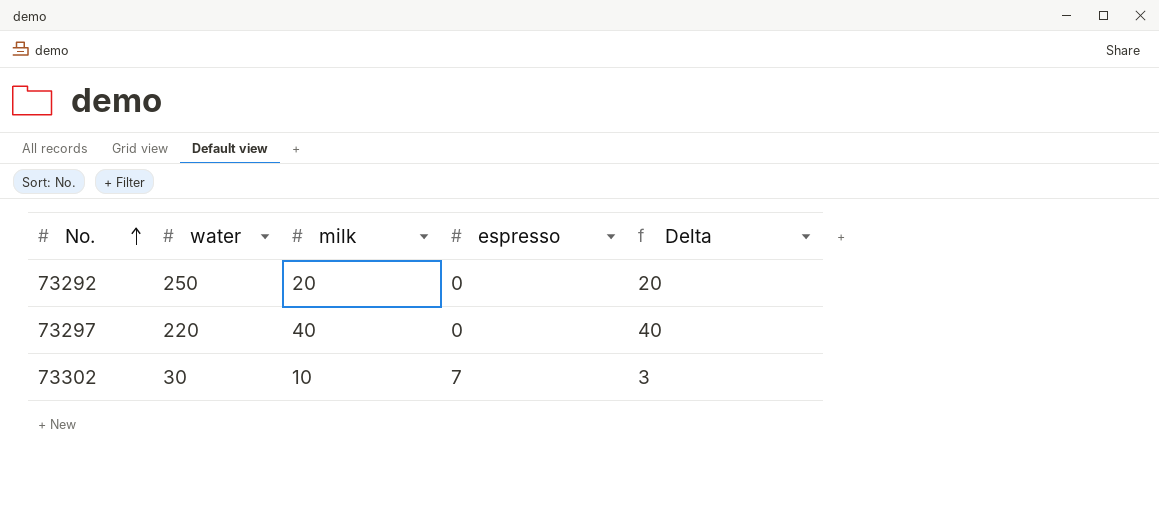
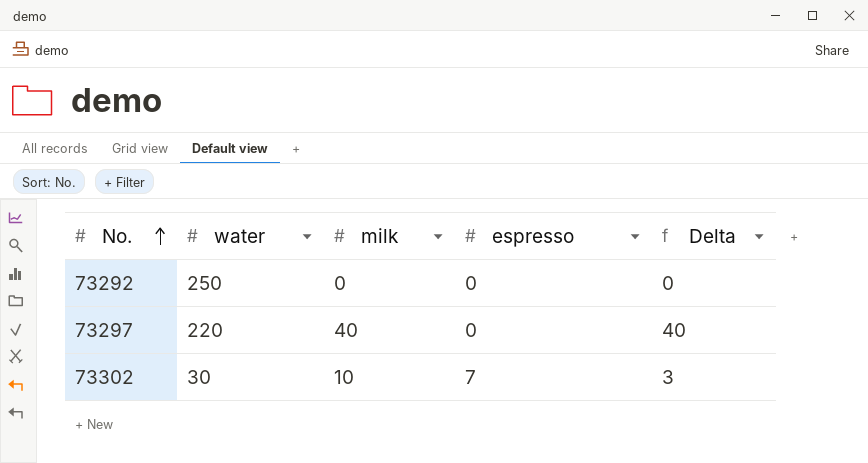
73292 | milk: 20 -> 0
73292 | Delta: 20 -> 0

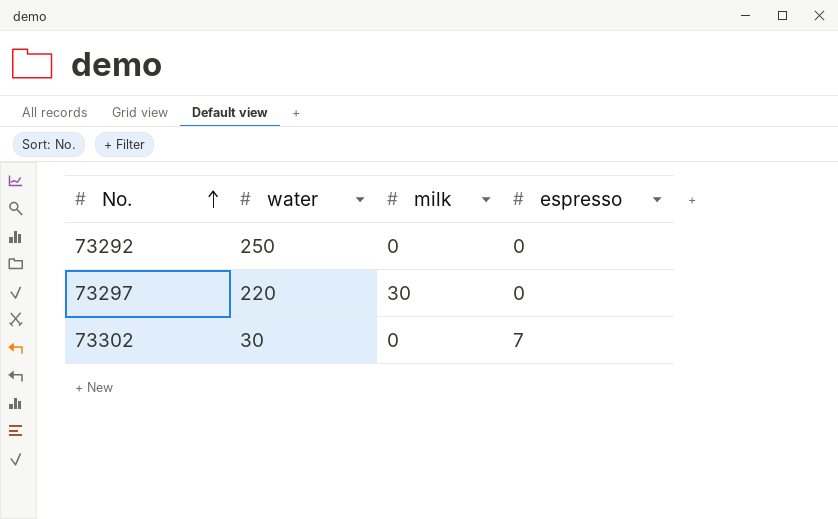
column Delta | formula: [milk] - [espresso] -> none
73297 | milk: 40 -> 30
73302 | milk: 10 -> 0

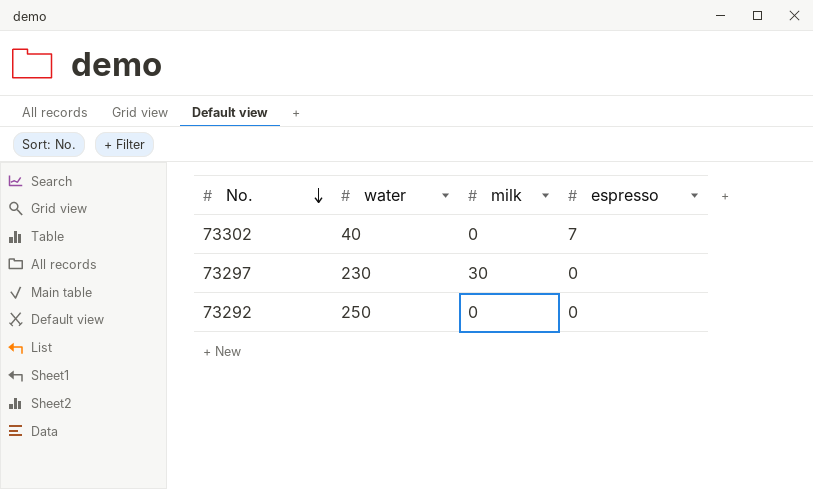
row order: No. ascending -> No. descending
73302 | water: 30 -> 40
73297 | water: 220 -> 230

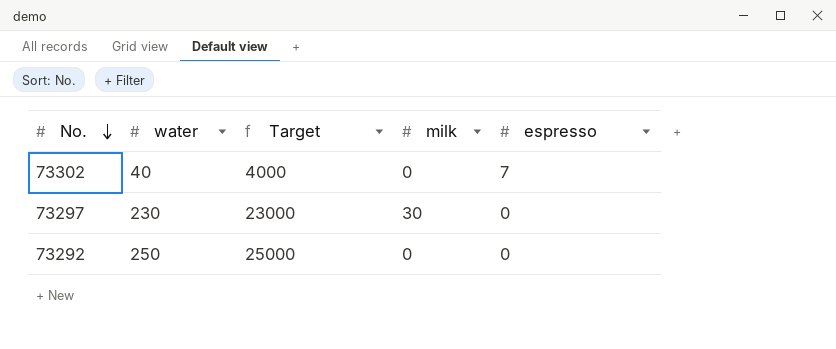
column Target | formula: none -> [water] * 100

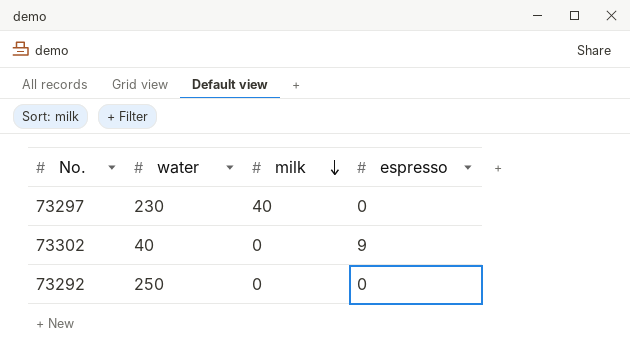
row order: No. descending -> milk descending
column Target | formula: [water] * 100 -> none
73297 | milk: 30 -> 40
73302 | espresso: 7 -> 9

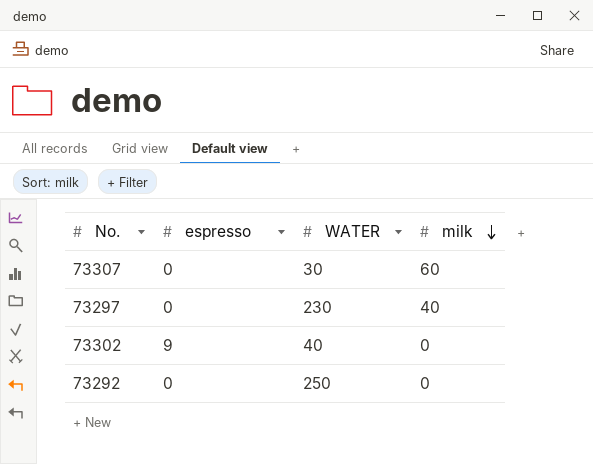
column espresso | position: 4 -> 2
column name: water -> WATER
row 73307: none -> 0 | 30 | 60

